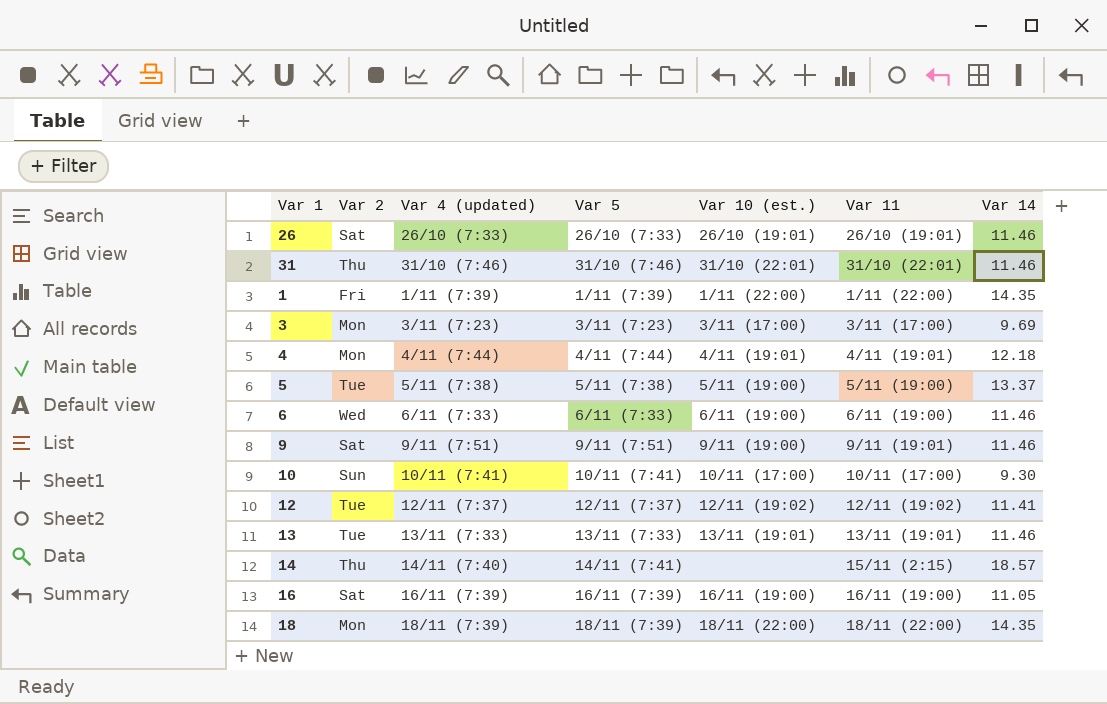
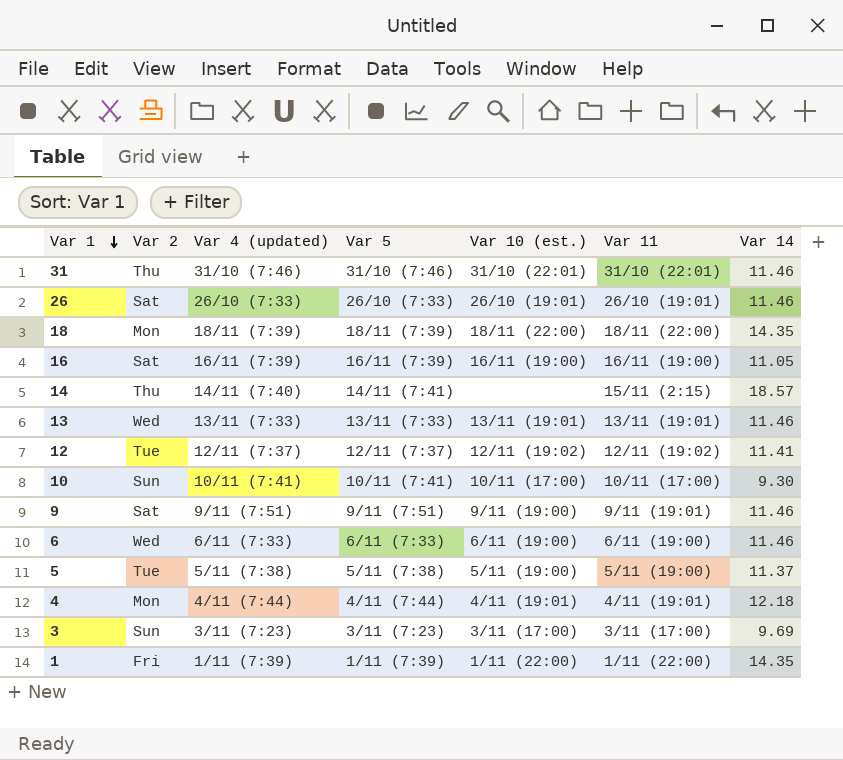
row order: none -> Var 1 descending
13 | Var 2: Tue -> Wed
5 | Var 14: 13.37 -> 11.37
3 | Var 2: Mon -> Sun

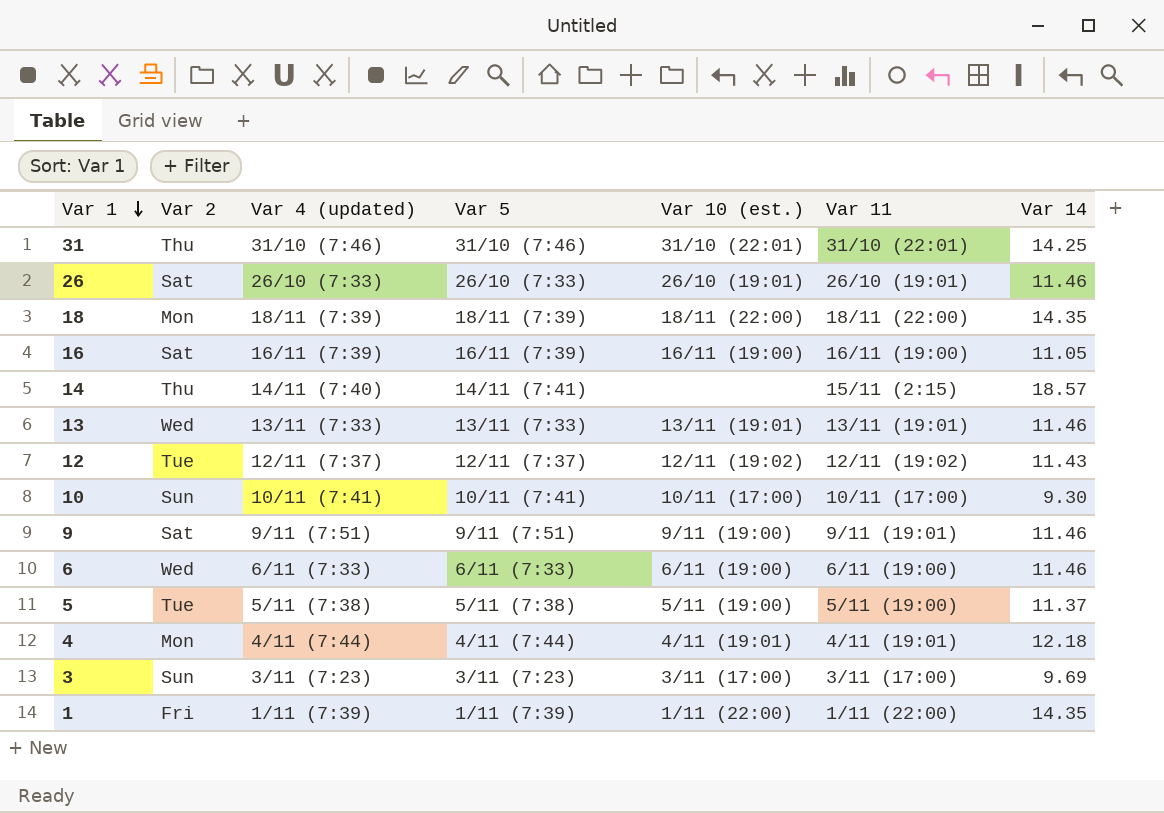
31 | Var 14: 11.46 -> 14.25
12 | Var 14: 11.41 -> 11.43

